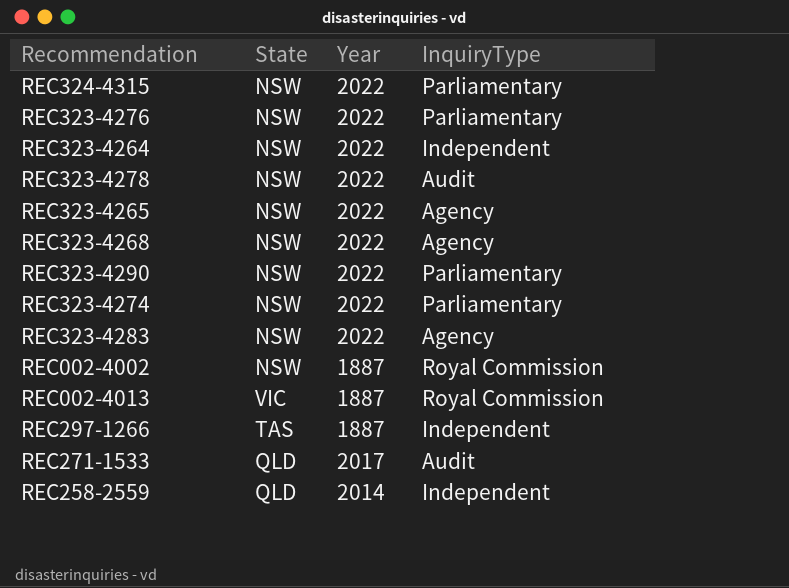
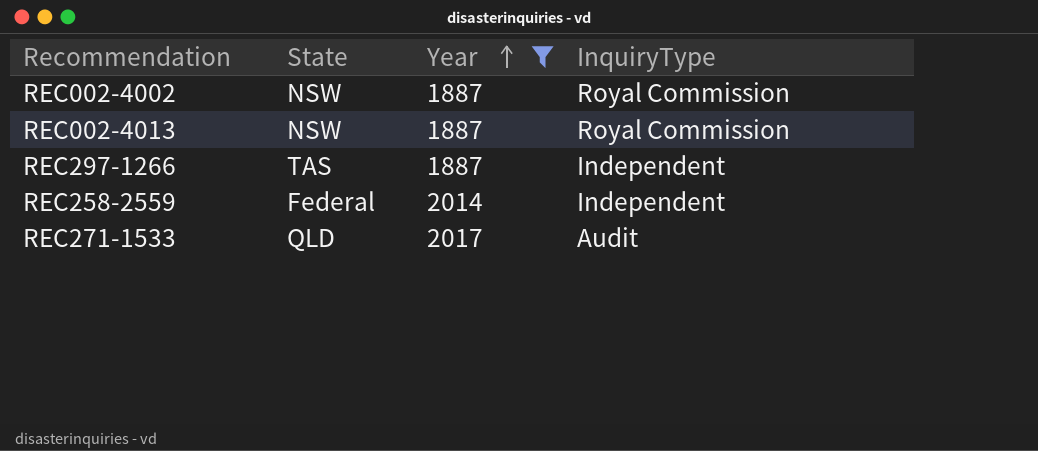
filter: none -> Year != 2022
row order: none -> Year ascending
REC002-4013 | State: VIC -> NSW
REC258-2559 | State: QLD -> Federal

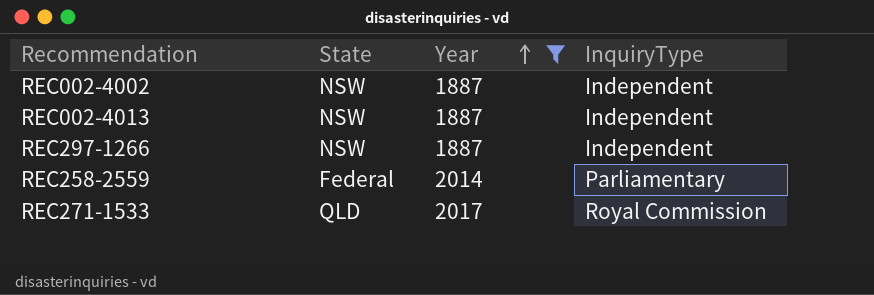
REC002-4002 | InquiryType: Royal Commission -> Independent
REC002-4013 | InquiryType: Royal Commission -> Independent
REC297-1266 | State: TAS -> NSW
REC258-2559 | InquiryType: Independent -> Parliamentary
REC271-1533 | InquiryType: Audit -> Royal Commission

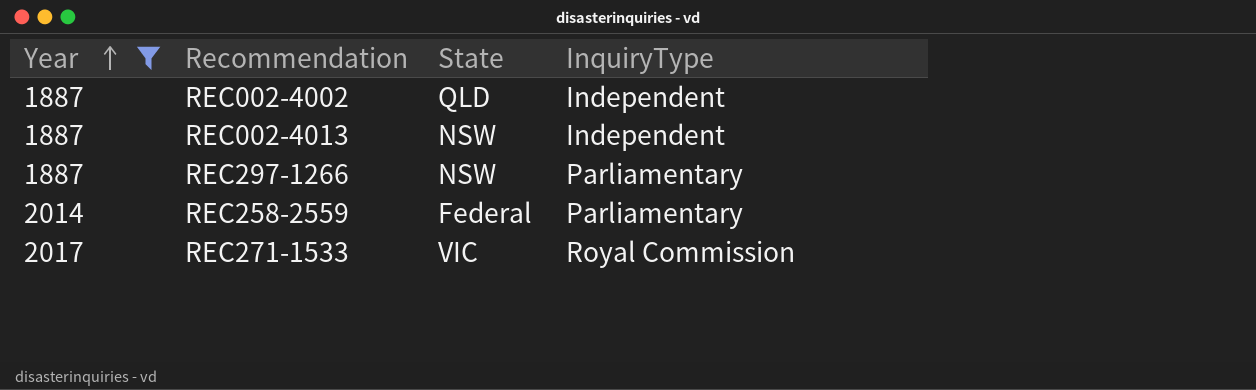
column Year | position: 3 -> 1
REC002-4002 | State: NSW -> QLD
REC297-1266 | InquiryType: Independent -> Parliamentary
REC271-1533 | State: QLD -> VIC

